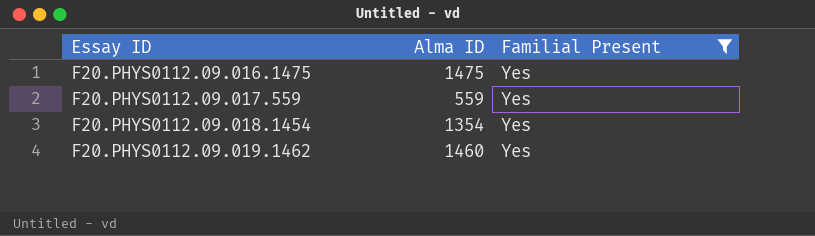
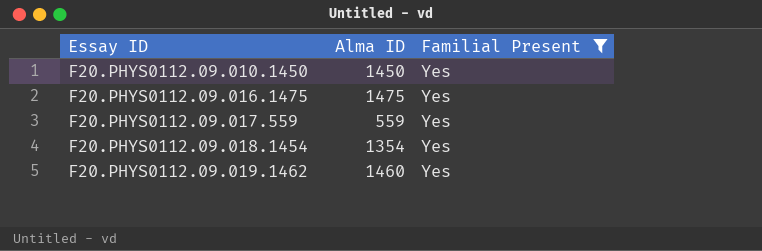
row F20.PHYS0112.09.010.1450: none -> 1450 | Yes

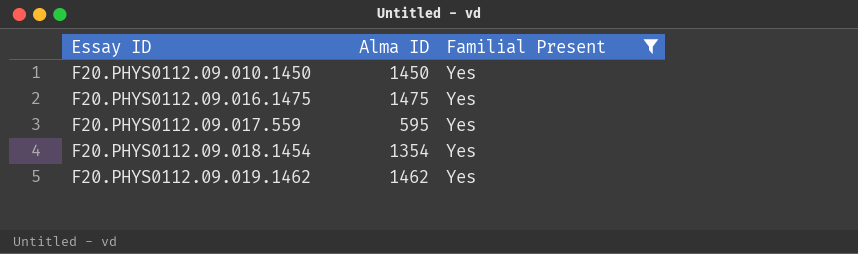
F20.PHYS0112.09.017.559 | Alma ID: 559 -> 595
F20.PHYS0112.09.019.1462 | Alma ID: 1460 -> 1462

